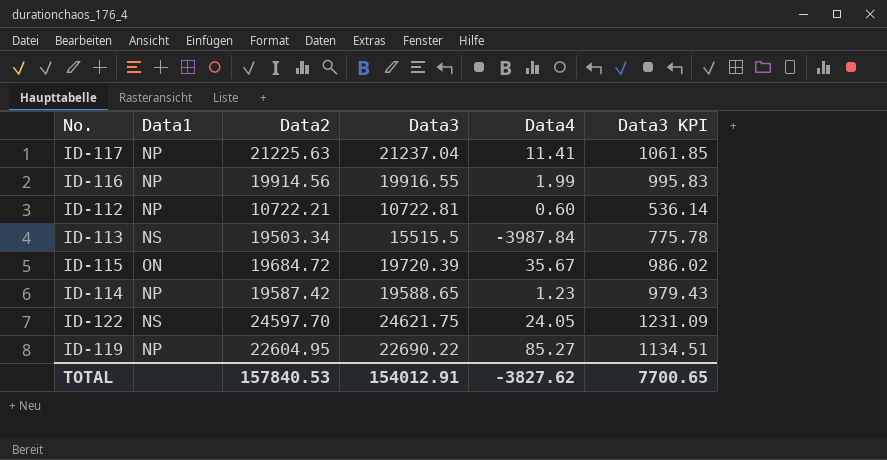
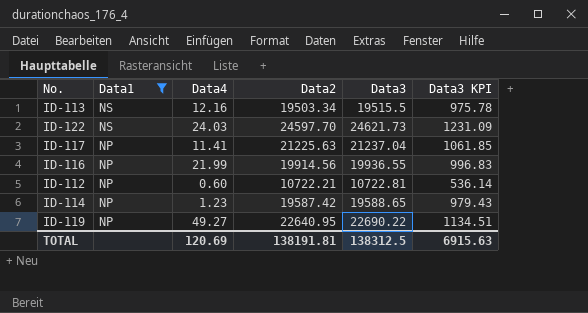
filter: none -> Data1 != ON
row order: none -> Data1 descending
column Data4 | position: 5 -> 3
ID-113 | Data4: -3987.84 -> 12.16
ID-113 | Data3: 15515.5 -> 19515.5
ID-113 | Data3 KPI: 775.78 -> 975.78
ID-122 | Data4: 24.05 -> 24.03
ID-122 | Data3: 24621.75 -> 24621.73
ID-116 | Data4: 1.99 -> 21.99
ID-116 | Data3: 19916.55 -> 19936.55
ID-116 | Data3 KPI: 995.83 -> 996.83
ID-119 | Data4: 85.27 -> 49.27
ID-119 | Data2: 22604.95 -> 22640.95
TOTAL | Data4: -3827.62 -> 120.69
TOTAL | Data2: 157840.53 -> 138191.81
TOTAL | Data3: 154012.91 -> 138312.5
TOTAL | Data3 KPI: 7700.65 -> 6915.63

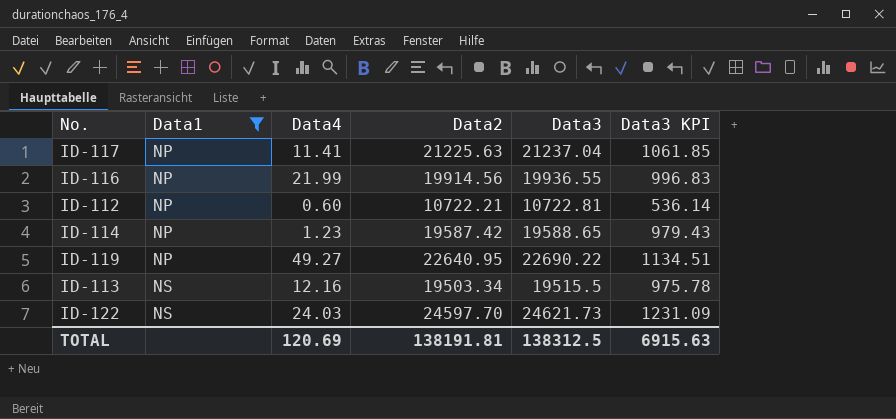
row order: Data1 descending -> Data1 ascending

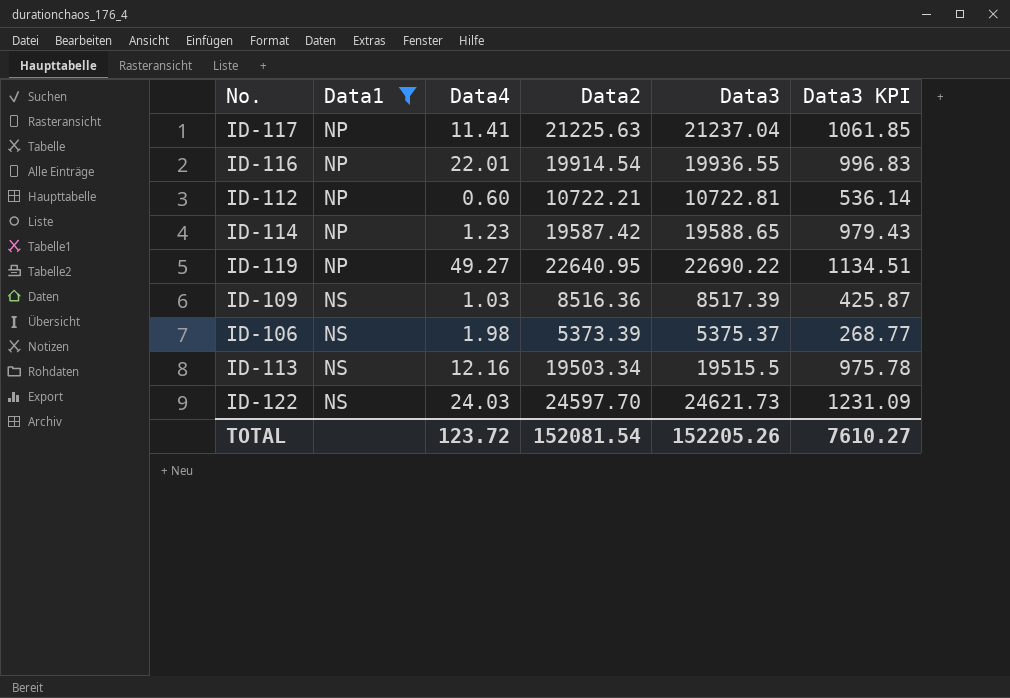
ID-116 | Data4: 21.99 -> 22.01
ID-116 | Data2: 19914.56 -> 19914.54
row ID-109: none -> NS | 1.03 | 8516.36 | 8517.39 | 425.87
row ID-106: none -> NS | 1.98 | 5373.39 | 5375.37 | 268.77
TOTAL | Data4: 120.69 -> 123.72
TOTAL | Data2: 138191.81 -> 152081.54
TOTAL | Data3: 138312.5 -> 152205.26
TOTAL | Data3 KPI: 6915.63 -> 7610.27

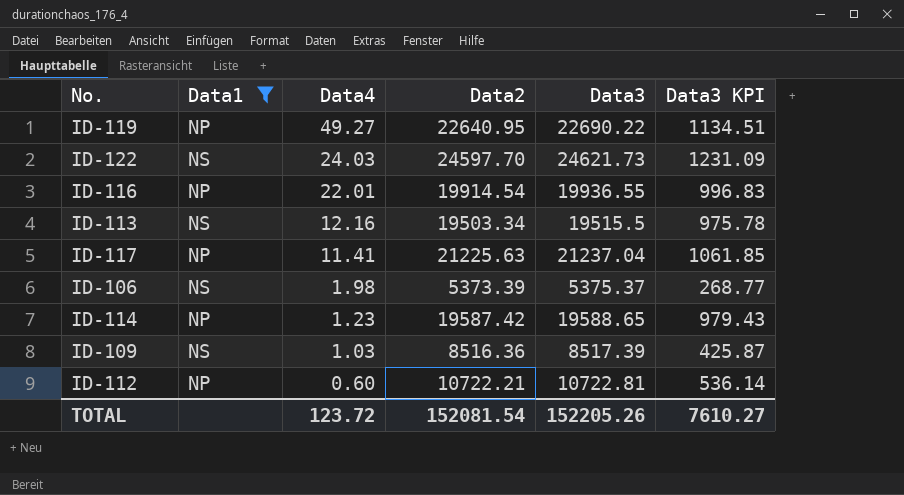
row order: Data1 ascending -> Data4 descending

